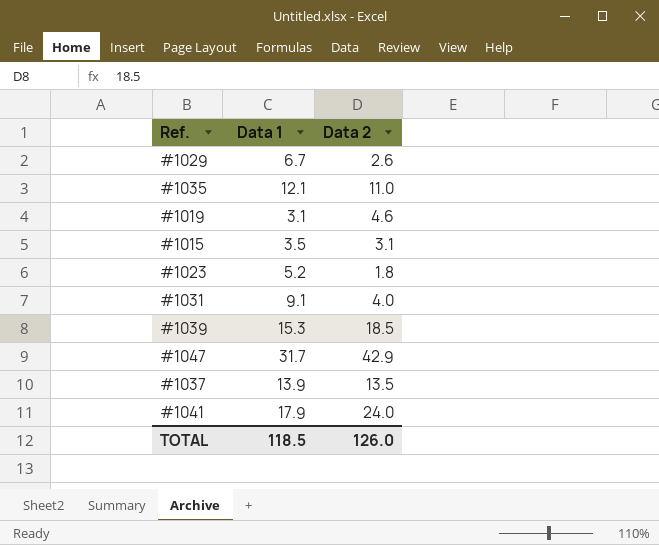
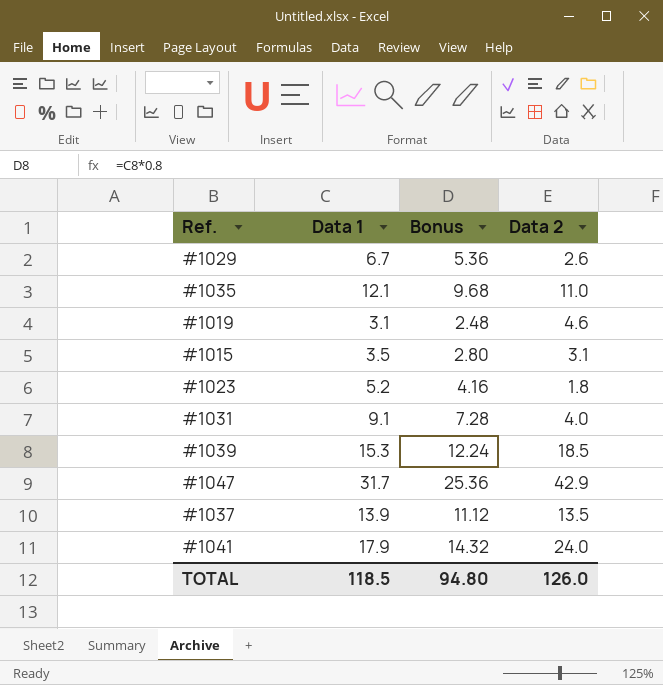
column Bonus | formula: none -> [Data 1] * 0.8

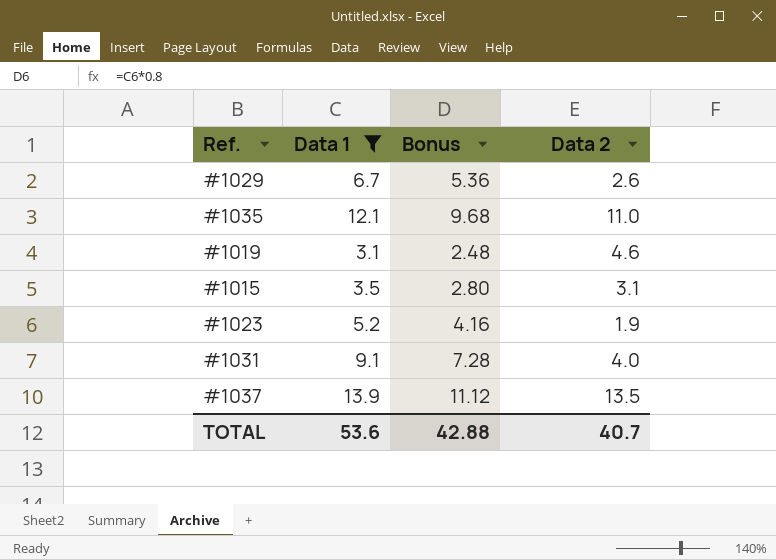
filter: none -> Data 1 <= 13.9
#1023 | Data 2: 1.8 -> 1.9
TOTAL | Data 1: 118.5 -> 53.6
TOTAL | Bonus: 94.80 -> 42.88
TOTAL | Data 2: 126.0 -> 40.7

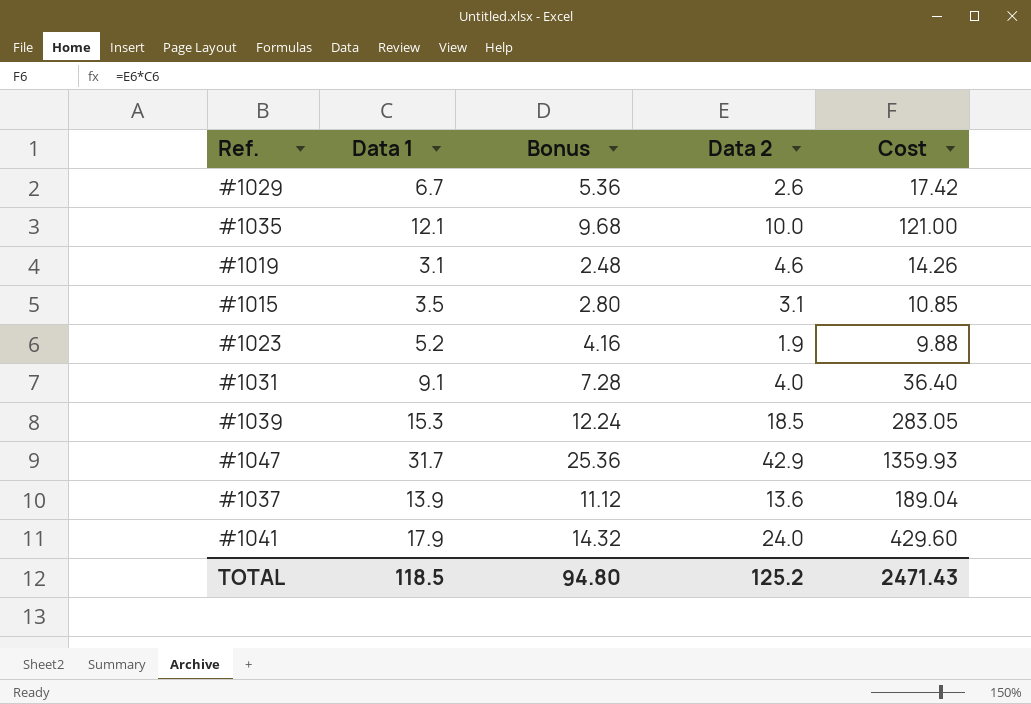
filter: Data 1 <= 13.9 -> none
column Cost | formula: none -> [Data 1] * [Data 2]
#1035 | Data 2: 11.0 -> 10.0
#1037 | Data 2: 13.5 -> 13.6
TOTAL | Data 1: 53.6 -> 118.5
TOTAL | Bonus: 42.88 -> 94.80
TOTAL | Data 2: 40.7 -> 125.2

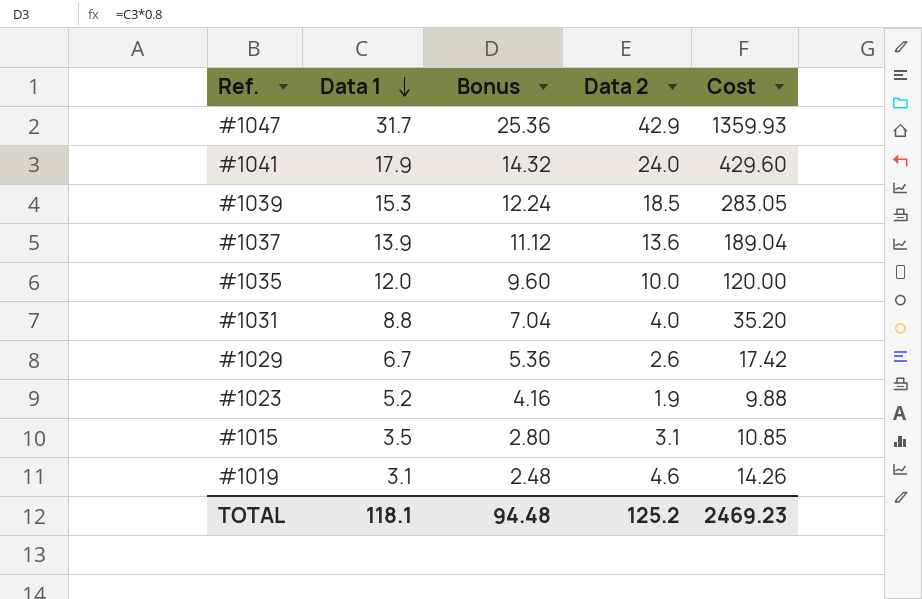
row order: none -> Data 1 descending
#1035 | Data 1: 12.1 -> 12.0
#1035 | Bonus: 9.68 -> 9.60
#1035 | Cost: 121.00 -> 120.00
#1031 | Data 1: 9.1 -> 8.8
#1031 | Bonus: 7.28 -> 7.04
#1031 | Cost: 36.40 -> 35.20
TOTAL | Data 1: 118.5 -> 118.1
TOTAL | Bonus: 94.80 -> 94.48
TOTAL | Cost: 2471.43 -> 2469.23

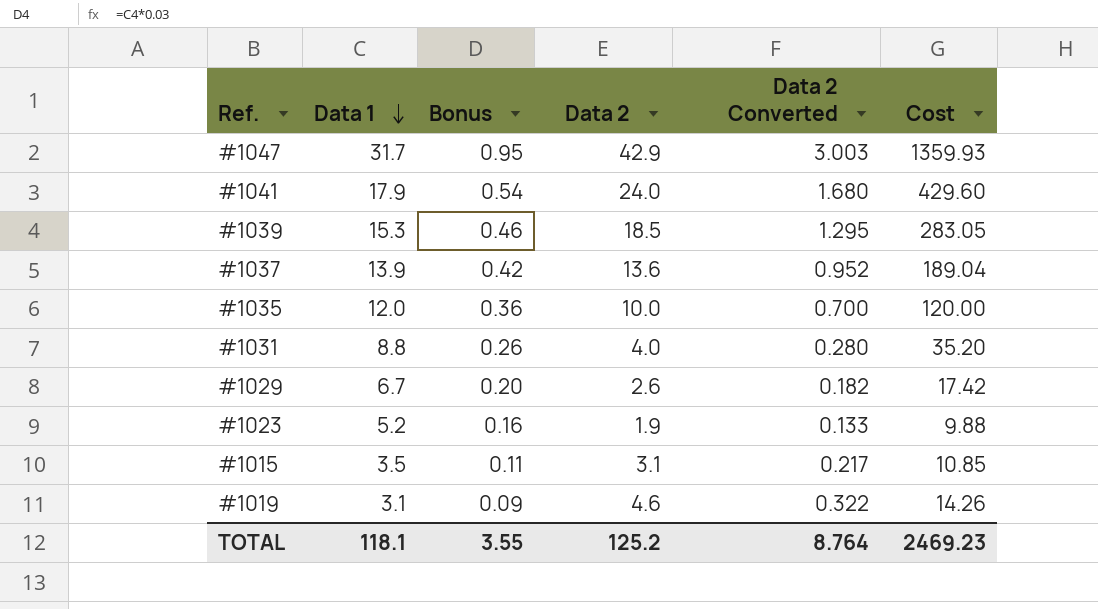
column Bonus | formula: [Data 1] * 0.8 -> [Data 1] * 0.03
column Data 2 Converted | formula: none -> [Data 2] * 0.07
TOTAL | Bonus: 94.48 -> 3.55

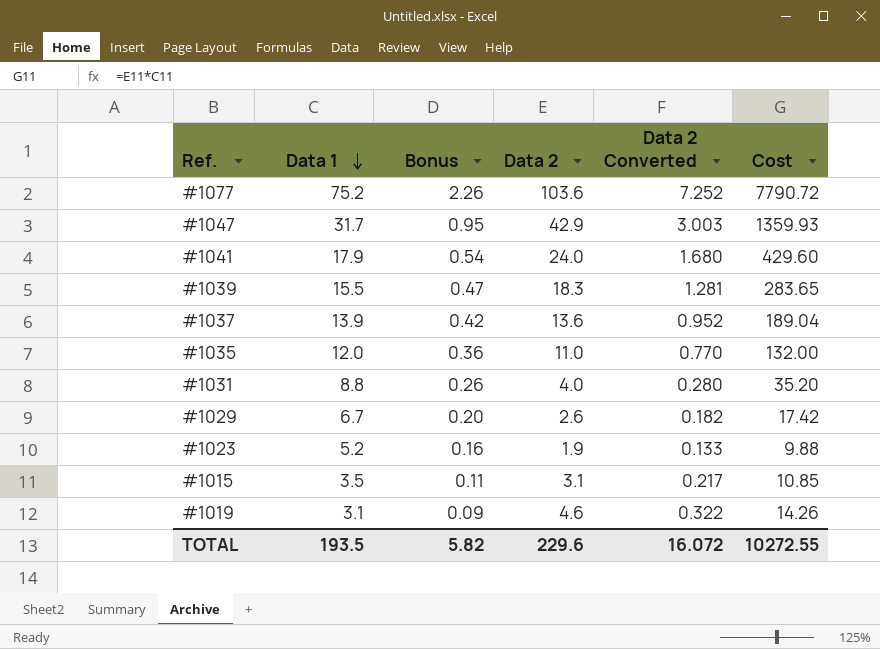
row #1077: none -> 75.2 | 2.26 | 103.6 | 7.252 | 7790.72
#1039 | Data 1: 15.3 -> 15.5
#1039 | Bonus: 0.46 -> 0.47
#1039 | Data 2: 18.5 -> 18.3
#1039 | Data 2 Converted: 1.295 -> 1.281
#1039 | Cost: 283.05 -> 283.65
#1035 | Data 2: 10.0 -> 11.0
#1035 | Data 2 Converted: 0.700 -> 0.770
#1035 | Cost: 120.00 -> 132.00
TOTAL | Data 1: 118.1 -> 193.5
TOTAL | Bonus: 3.55 -> 5.82
TOTAL | Data 2: 125.2 -> 229.6
TOTAL | Data 2 Converted: 8.764 -> 16.072
TOTAL | Cost: 2469.23 -> 10272.55

